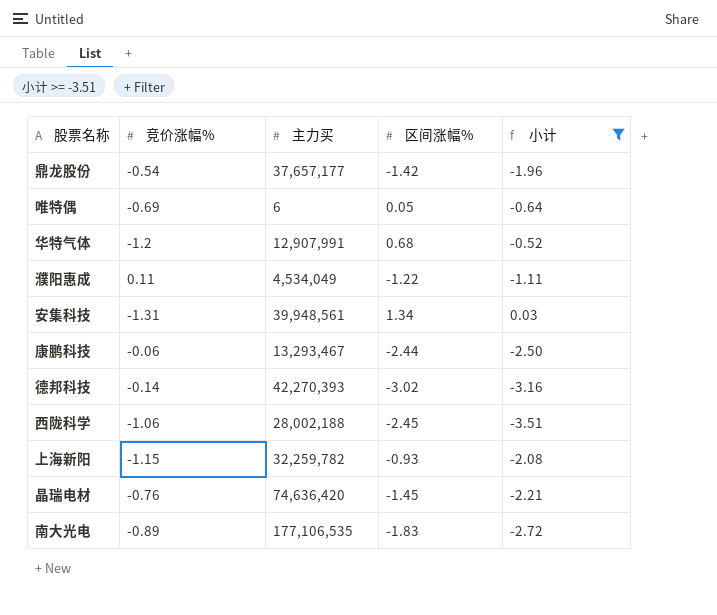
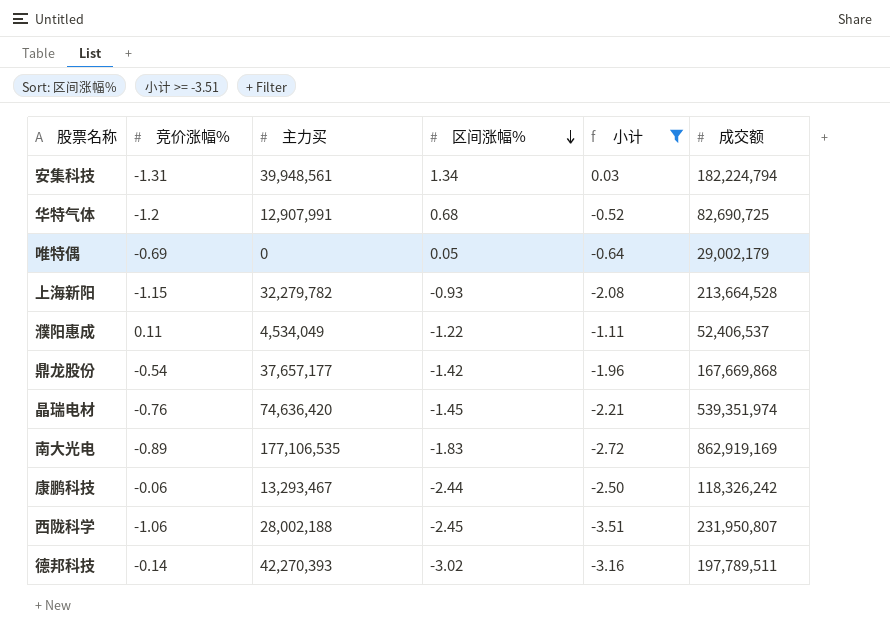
row order: none -> 区间涨幅% descending
column 成交额 | position: none -> 6
唯特偶 | 主力买: 6 -> 0
上海新阳 | 主力买: 32,259,782 -> 32,279,782

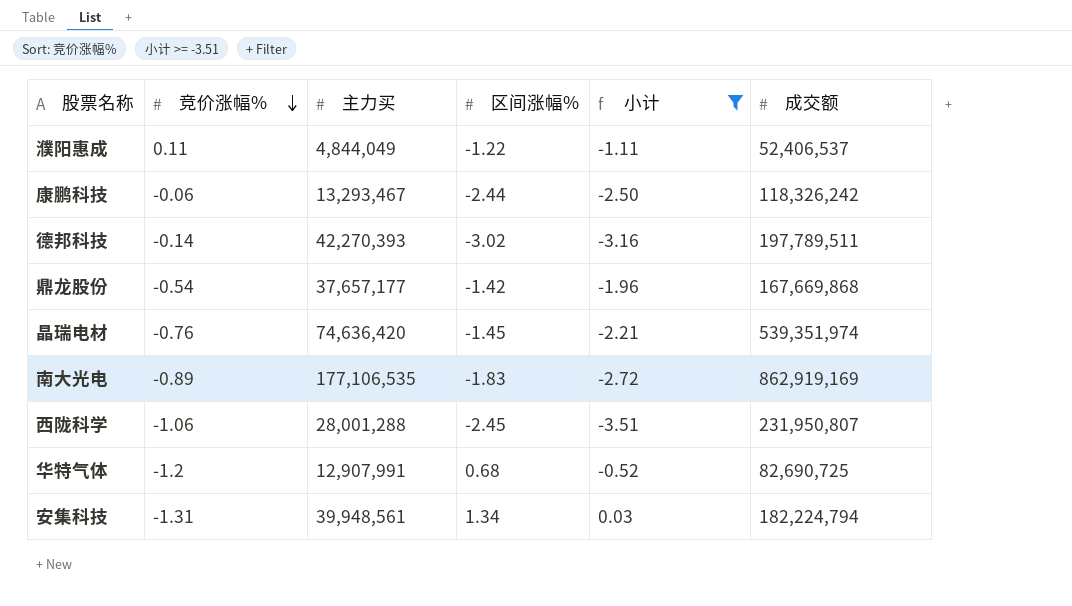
row order: 区间涨幅% descending -> 竞价涨幅% descending
row 唯特偶: -0.69 | 0 | 0.05 | -0.64 | 29,002,179 -> none
row 上海新阳: -1.15 | 32,279,782 | -0.93 | -2.08 | 213,664,528 -> none
濮阳惠成 | 主力买: 4,534,049 -> 4,844,049
西陇科学 | 主力买: 28,002,188 -> 28,001,288

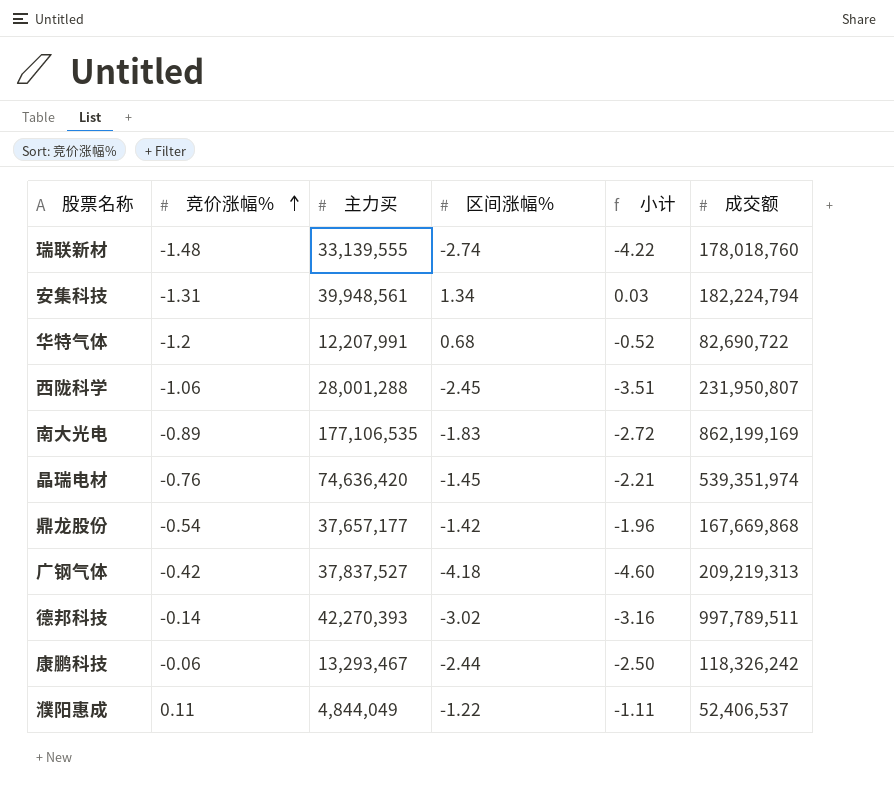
filter: 小计 >= -3.51 -> none
row order: 竞价涨幅% descending -> 竞价涨幅% ascending
华特气体 | 主力买: 12,907,991 -> 12,207,991
华特气体 | 成交额: 82,690,725 -> 82,690,722
南大光电 | 成交额: 862,919,169 -> 862,199,169
德邦科技 | 成交额: 197,789,511 -> 997,789,511

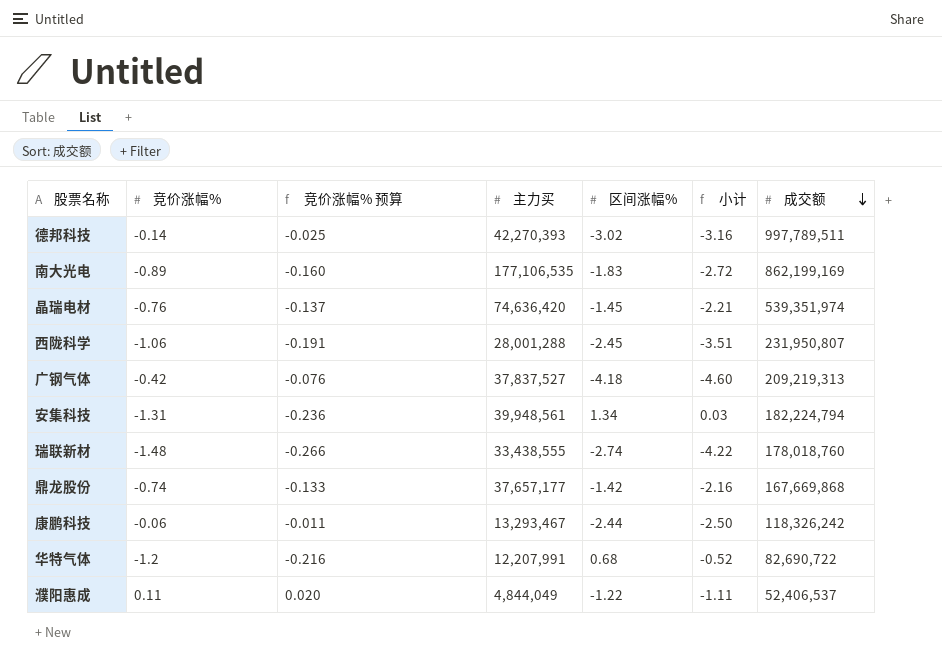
row order: 竞价涨幅% ascending -> 成交额 descending
column 竞价涨幅% 预算 | formula: none -> [竞价涨幅%] * 0.18
瑞联新材 | 主力买: 33,139,555 -> 33,438,555
鼎龙股份 | 竞价涨幅%: -0.54 -> -0.74
鼎龙股份 | 小计: -1.96 -> -2.16

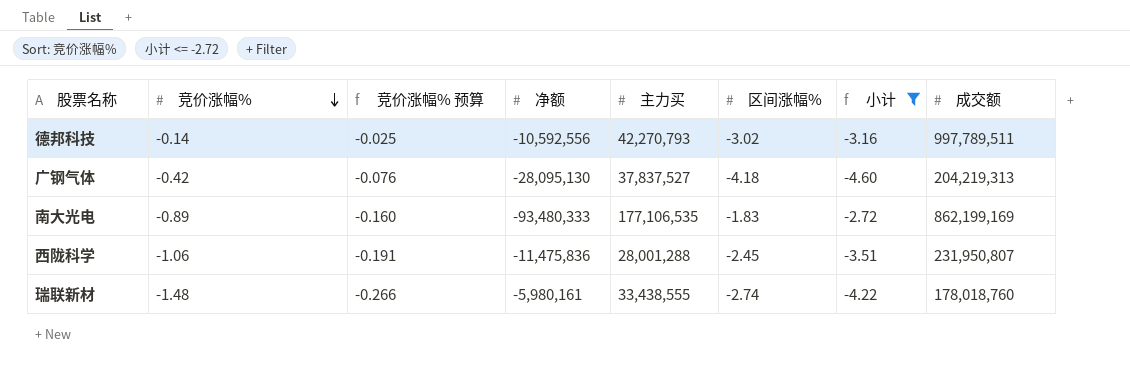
filter: none -> 小计 <= -2.72
row order: 成交额 descending -> 竞价涨幅% descending
column 净额 | position: none -> 4
德邦科技 | 主力买: 42,270,393 -> 42,270,793
广钢气体 | 成交额: 209,219,313 -> 204,219,313

